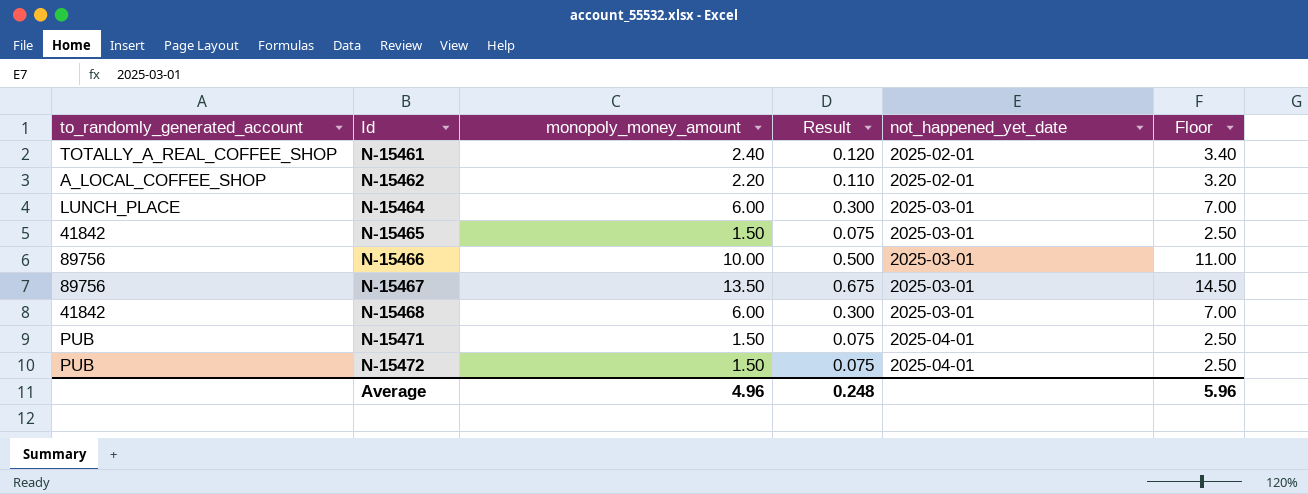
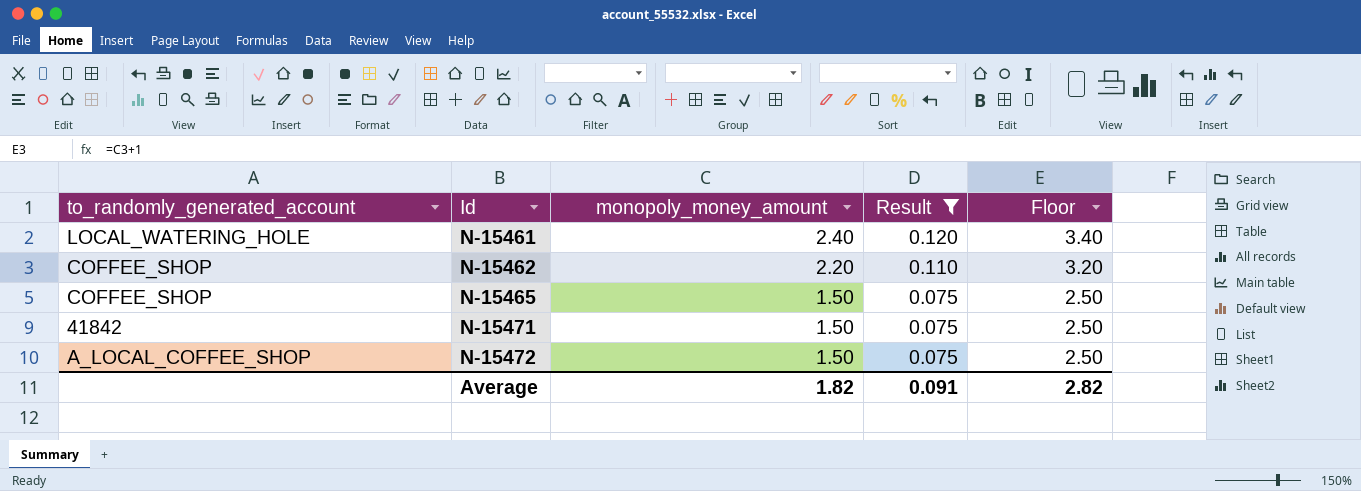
filter: none -> Result <= 0.120
column not_happened_yet_date | position: 5 -> none
N-15461 | to_randomly_generated_account: TOTALLY_A_REAL_COFFEE_SHOP -> LOCAL_WATERING_HOLE
N-15462 | to_randomly_generated_account: A_LOCAL_COFFEE_SHOP -> COFFEE_SHOP
N-15465 | to_randomly_generated_account: 41842 -> COFFEE_SHOP
N-15471 | to_randomly_generated_account: PUB -> 41842
N-15472 | to_randomly_generated_account: PUB -> A_LOCAL_COFFEE_SHOP
Average | monopoly_money_amount: 4.96 -> 1.82
Average | Result: 0.248 -> 0.091
Average | Floor: 5.96 -> 2.82

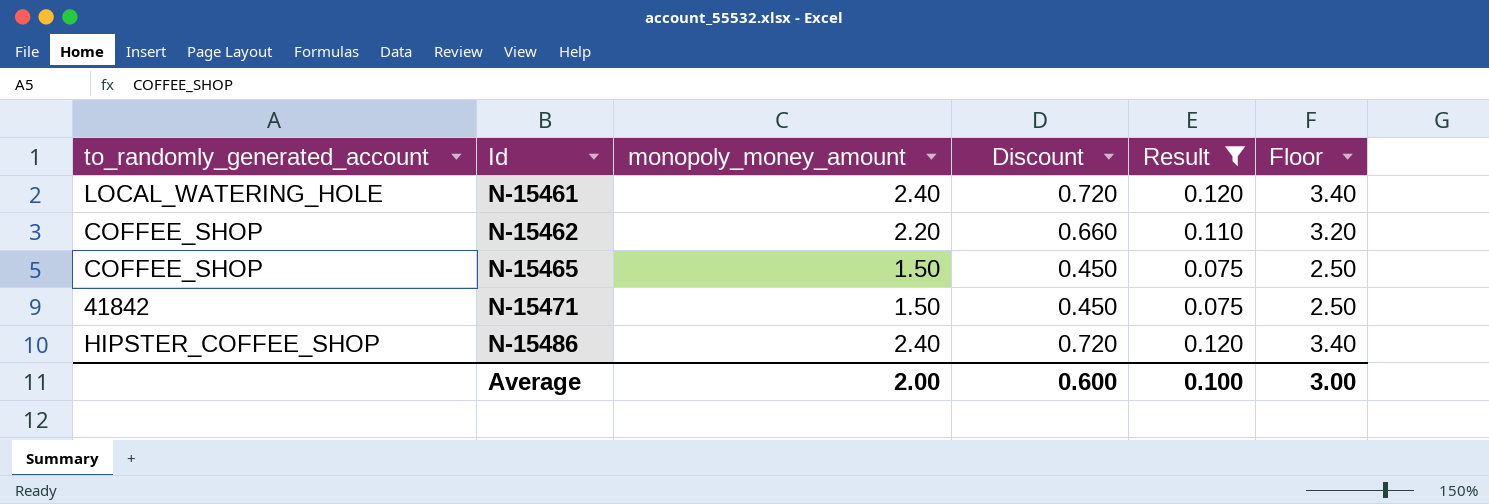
column Discount | formula: none -> [monopoly_money_amount] * 0.3
row N-15472: A_LOCAL_COFFEE_SHOP | 1.50 | 0.075 | 2.50 -> none
row N-15486: none -> HIPSTER_COFFEE_SHOP | 2.40 | 0.720 | 0.120 | 3.40
Average | monopoly_money_amount: 1.82 -> 2.00
Average | Result: 0.091 -> 0.100
Average | Floor: 2.82 -> 3.00

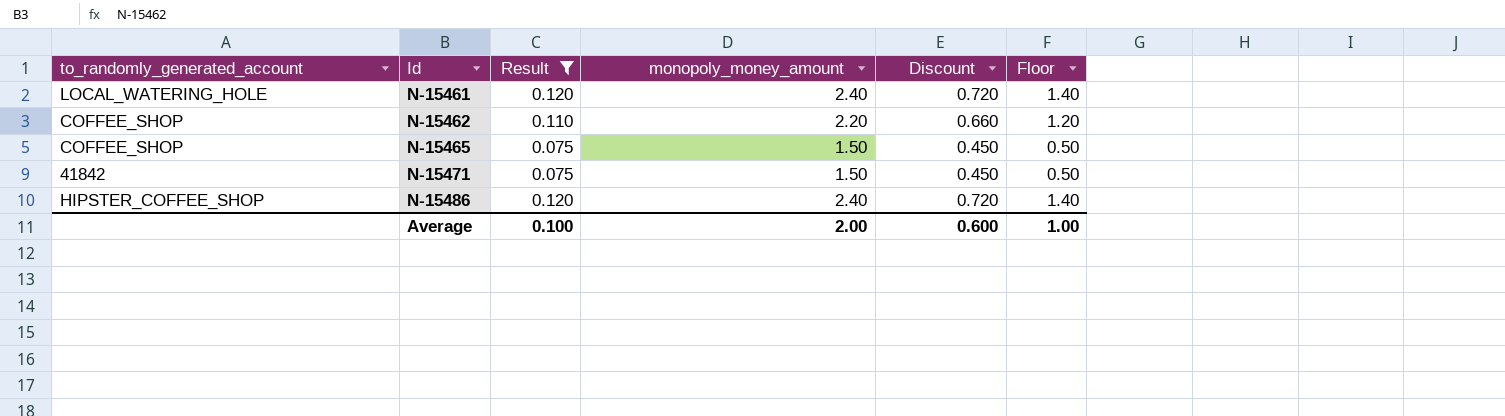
column Result | position: 5 -> 3
column Floor | formula: [monopoly_money_amount] + 1 -> [monopoly_money_amount] - 1
Average | Floor: 3.00 -> 1.00

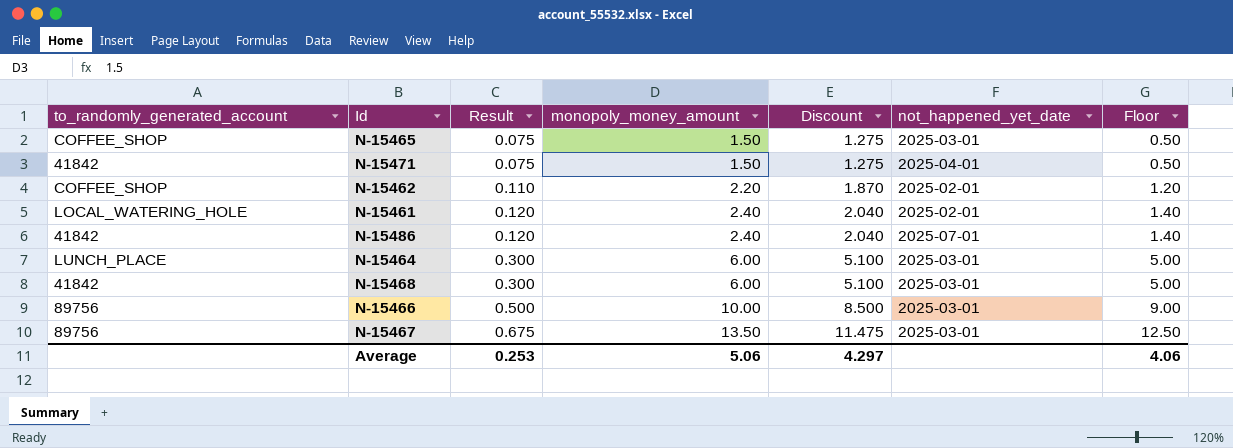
filter: Result <= 0.120 -> none
row order: Id ascending -> Result ascending
column Discount | formula: [monopoly_money_amount] * 0.3 -> [monopoly_money_amount] * 0.85
column not_happened_yet_date | position: none -> 6
N-15486 | to_randomly_generated_account: HIPSTER_COFFEE_SHOP -> 41842
Average | Result: 0.100 -> 0.253
Average | monopoly_money_amount: 2.00 -> 5.06
Average | Discount: 0.600 -> 4.297
Average | Floor: 1.00 -> 4.06

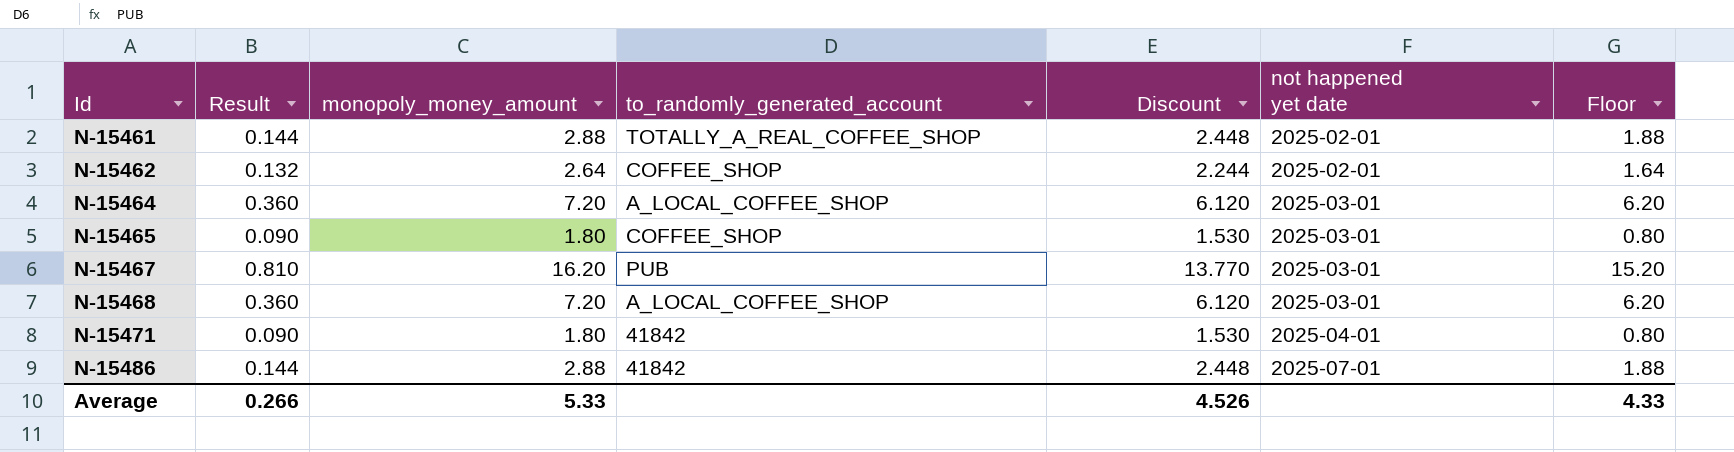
row order: Result ascending -> Id ascending
column to_randomly_generated_account | position: 1 -> 4
column name: not_happened_yet_date -> not happened yet date
row N-15466: 89756 | 0.500 | 10.00 | 8.500 | 2025-03-01 | 9.00 -> none
N-15461 | Result: 0.120 -> 0.144
N-15461 | monopoly_money_amount: 2.40 -> 2.88
N-15461 | to_randomly_generated_account: LOCAL_WATERING_HOLE -> TOTALLY_A_REAL_COFFEE_SHOP
N-15461 | Discount: 2.040 -> 2.448
N-15461 | Floor: 1.40 -> 1.88
N-15462 | Result: 0.110 -> 0.132
N-15462 | monopoly_money_amount: 2.20 -> 2.64
N-15462 | Discount: 1.870 -> 2.244
N-15462 | Floor: 1.20 -> 1.64
N-15464 | Result: 0.300 -> 0.360
N-15464 | monopoly_money_amount: 6.00 -> 7.20
N-15464 | to_randomly_generated_account: LUNCH_PLACE -> A_LOCAL_COFFEE_SHOP
N-15464 | Discount: 5.100 -> 6.120
N-15464 | Floor: 5.00 -> 6.20
N-15465 | Result: 0.075 -> 0.090
N-15465 | monopoly_money_amount: 1.50 -> 1.80
N-15465 | Discount: 1.275 -> 1.530
N-15465 | Floor: 0.50 -> 0.80
N-15467 | Result: 0.675 -> 0.810
N-15467 | monopoly_money_amount: 13.50 -> 16.20
N-15467 | to_randomly_generated_account: 89756 -> PUB
N-15467 | Discount: 11.475 -> 13.770
N-15467 | Floor: 12.50 -> 15.20
N-15468 | Result: 0.300 -> 0.360
N-15468 | monopoly_money_amount: 6.00 -> 7.20
N-15468 | to_randomly_generated_account: 41842 -> A_LOCAL_COFFEE_SHOP
N-15468 | Discount: 5.100 -> 6.120
N-15468 | Floor: 5.00 -> 6.20
N-15471 | Result: 0.075 -> 0.090
N-15471 | monopoly_money_amount: 1.50 -> 1.80
N-15471 | Discount: 1.275 -> 1.530
N-15471 | Floor: 0.50 -> 0.80
N-15486 | Result: 0.120 -> 0.144
N-15486 | monopoly_money_amount: 2.40 -> 2.88
N-15486 | Discount: 2.040 -> 2.448
N-15486 | Floor: 1.40 -> 1.88
Average | Result: 0.253 -> 0.266
Average | monopoly_money_amount: 5.06 -> 5.33
Average | Discount: 4.297 -> 4.526
Average | Floor: 4.06 -> 4.33

